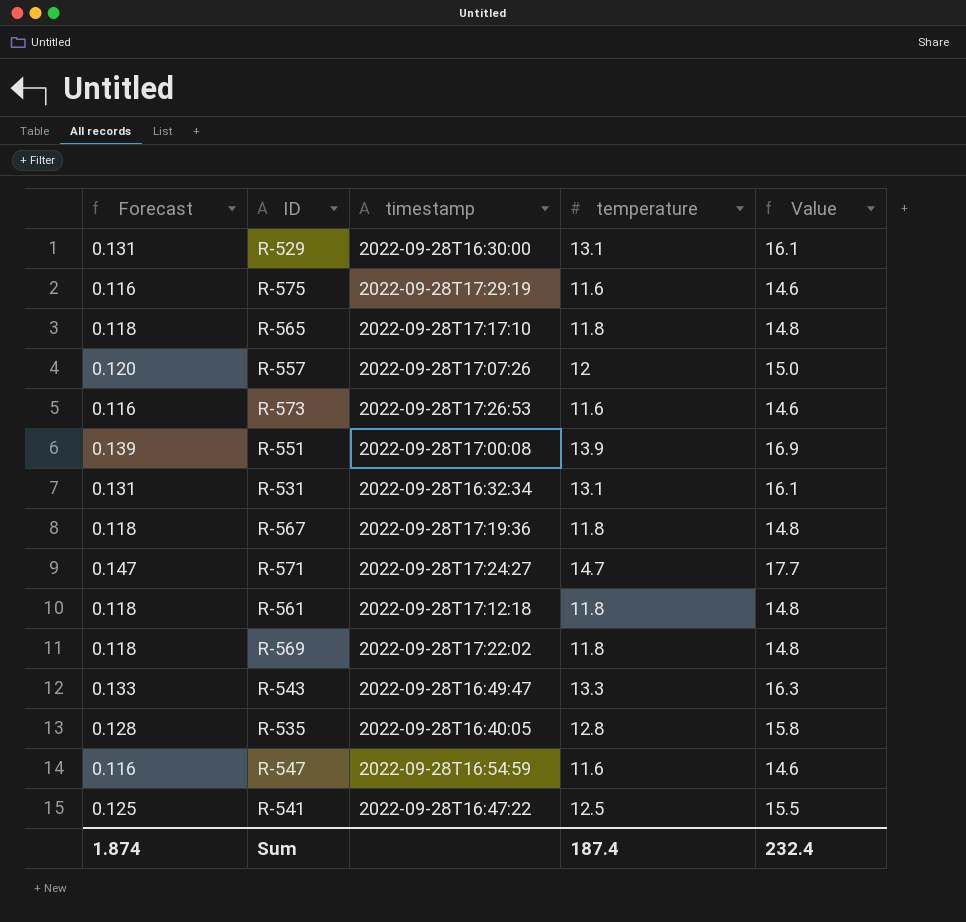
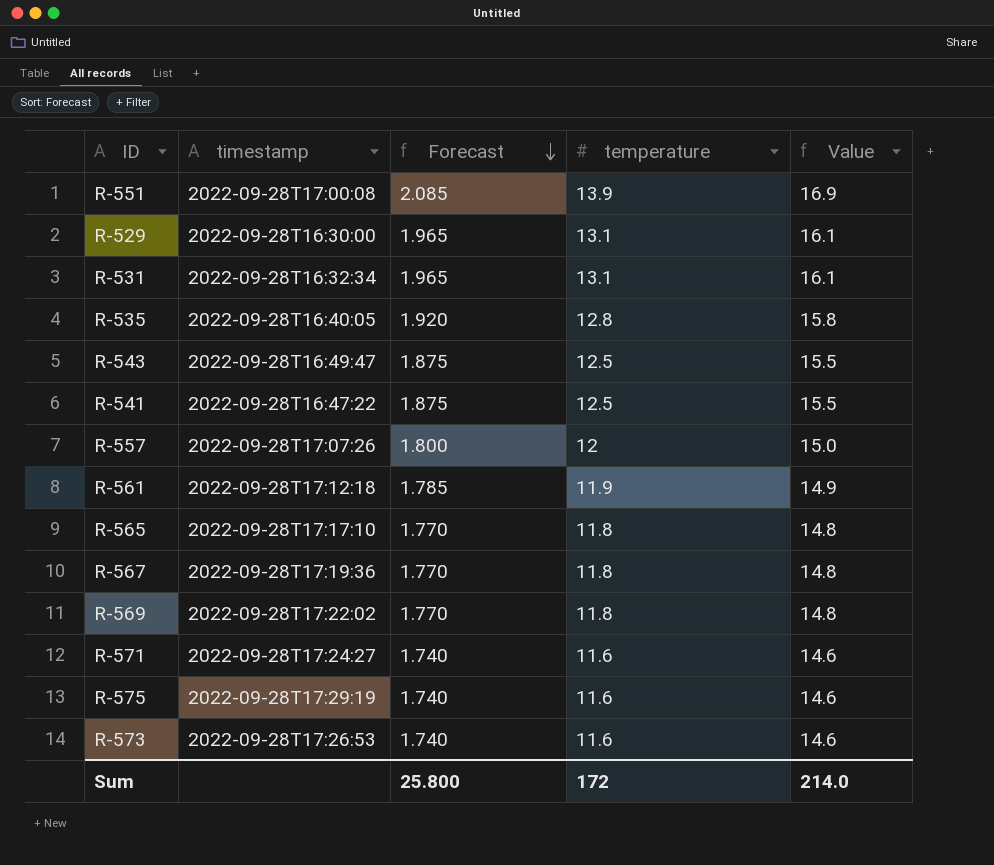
row order: none -> Forecast descending
column Forecast | formula: [temperature] * 0.01 -> [temperature] * 0.15
column Forecast | position: 1 -> 3
row R-547: 0.116 | 2022-09-28T16:54:59 | 11.6 | 14.6 -> none
R-543 | temperature: 13.3 -> 12.5
R-543 | Value: 16.3 -> 15.5
R-561 | temperature: 11.8 -> 11.9
R-561 | Value: 14.8 -> 14.9
R-571 | temperature: 14.7 -> 11.6
R-571 | Value: 17.7 -> 14.6
Sum | Forecast: 1.874 -> 25.800
Sum | temperature: 187.4 -> 172
Sum | Value: 232.4 -> 214.0

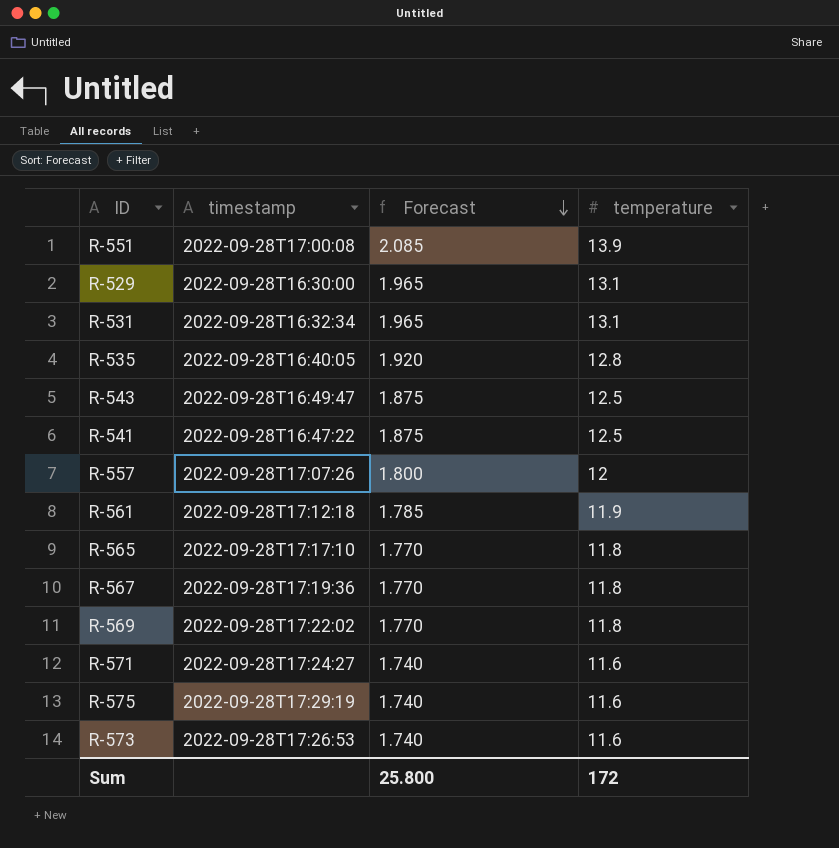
column Value | formula: [temperature] + 3 -> none

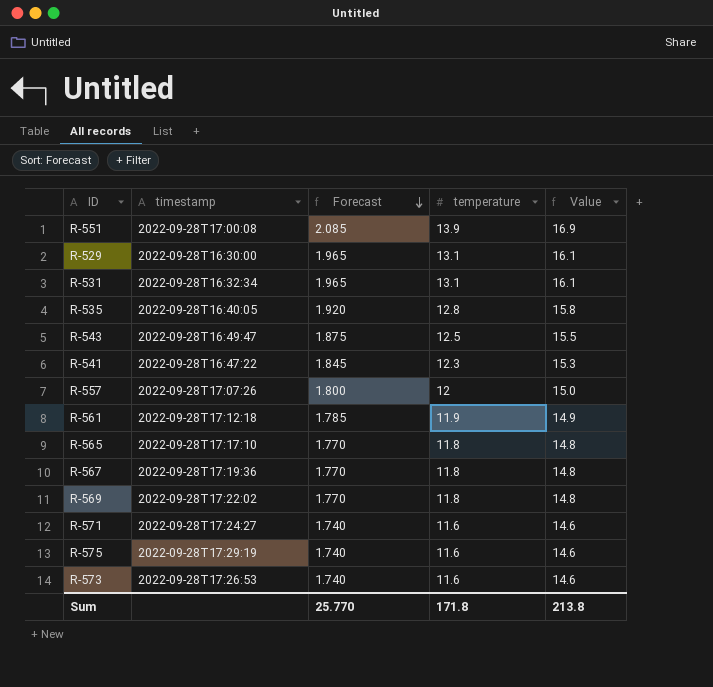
column Value | formula: none -> [temperature] + 3
R-541 | Forecast: 1.875 -> 1.845
R-541 | temperature: 12.5 -> 12.3
Sum | Forecast: 25.800 -> 25.770
Sum | temperature: 172 -> 171.8

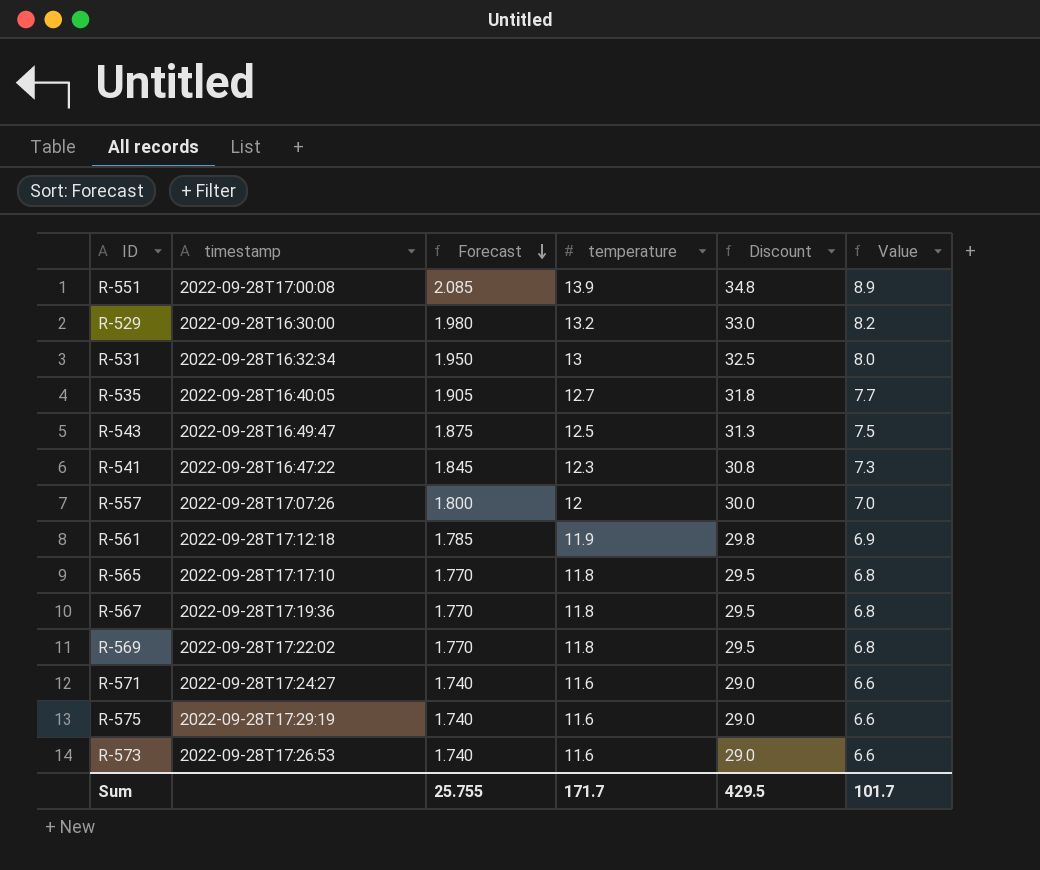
column Discount | formula: none -> [temperature] * 2.5
column Value | formula: [temperature] + 3 -> [temperature] - 5
R-529 | Forecast: 1.965 -> 1.980
R-529 | temperature: 13.1 -> 13.2
R-531 | Forecast: 1.965 -> 1.950
R-531 | temperature: 13.1 -> 13
R-535 | Forecast: 1.920 -> 1.905
R-535 | temperature: 12.8 -> 12.7
Sum | Forecast: 25.770 -> 25.755
Sum | temperature: 171.8 -> 171.7
Sum | Value: 213.8 -> 101.7

